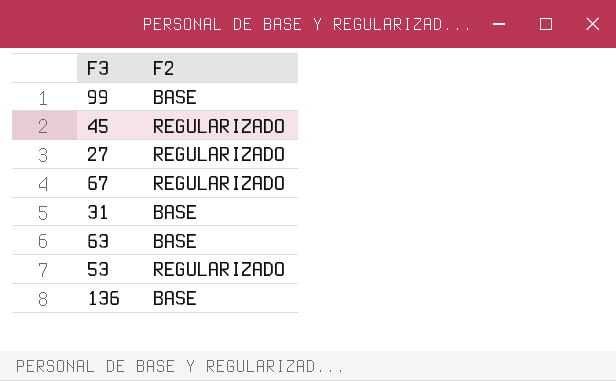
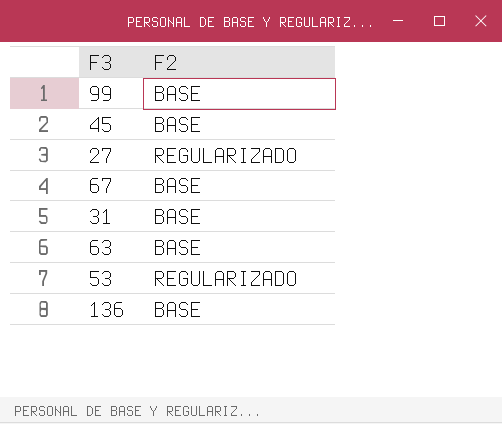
45 | F2: REGULARIZADO -> BASE
67 | F2: REGULARIZADO -> BASE

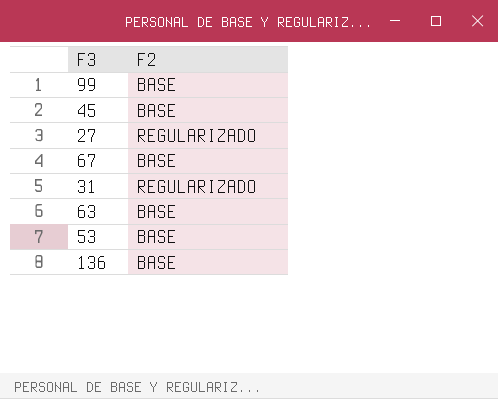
31 | F2: BASE -> REGULARIZADO
53 | F2: REGULARIZADO -> BASE

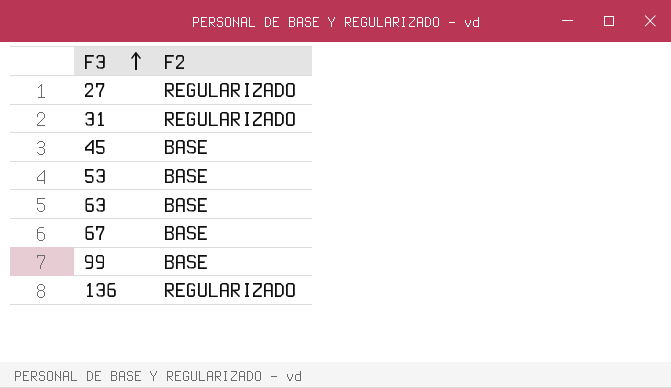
row order: none -> F3 ascending
136 | F2: BASE -> REGULARIZADO

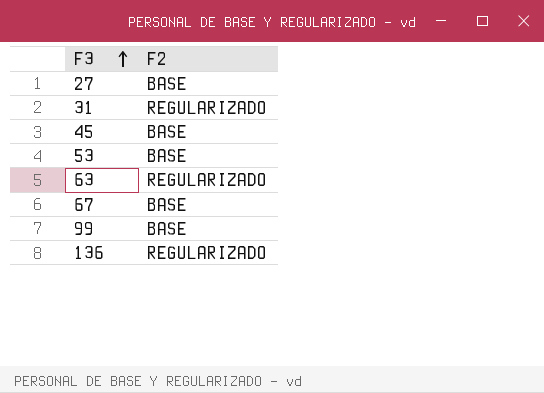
27 | F2: REGULARIZADO -> BASE
63 | F2: BASE -> REGULARIZADO

